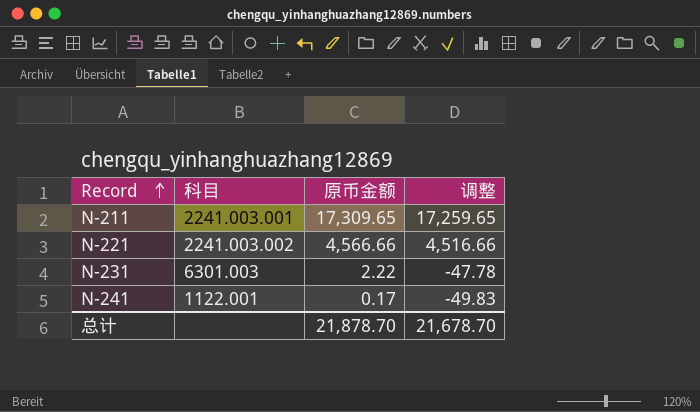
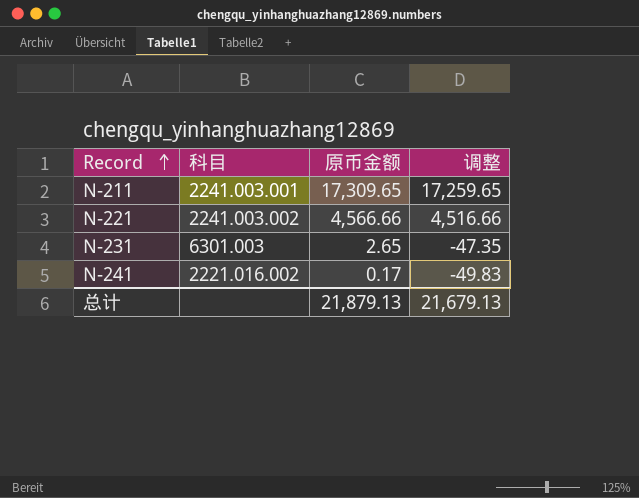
N-231 | 原币金额: 2.22 -> 2.65
N-231 | 调整: -47.78 -> -47.35
N-241 | 科目: 1122.001 -> 2221.016.002
总计 | 原币金额: 21,878.70 -> 21,879.13
总计 | 调整: 21,678.70 -> 21,679.13

